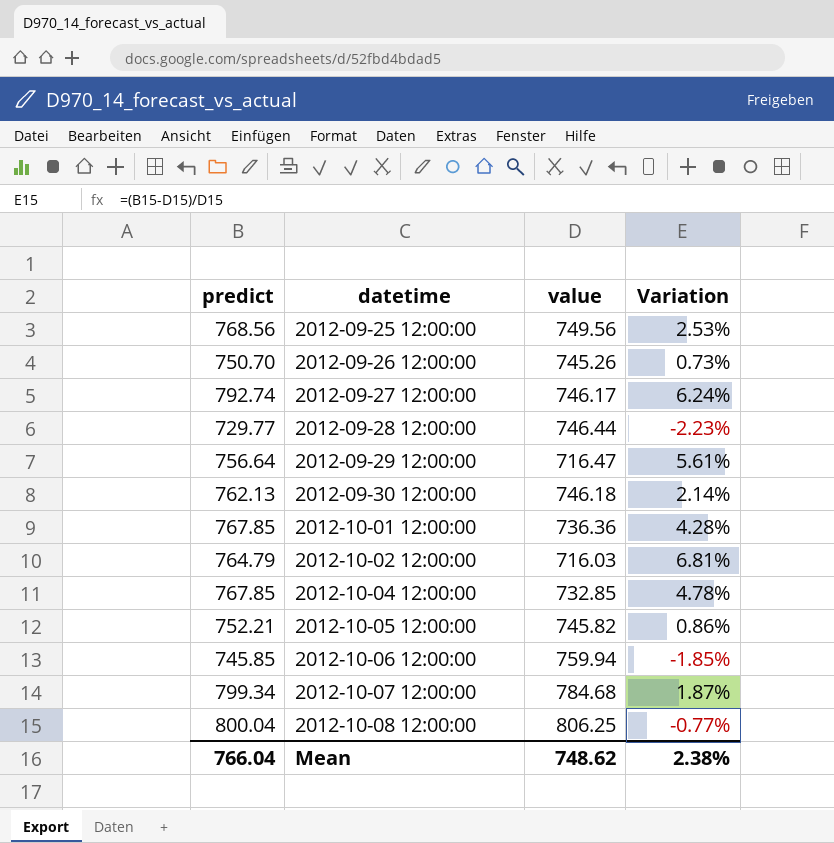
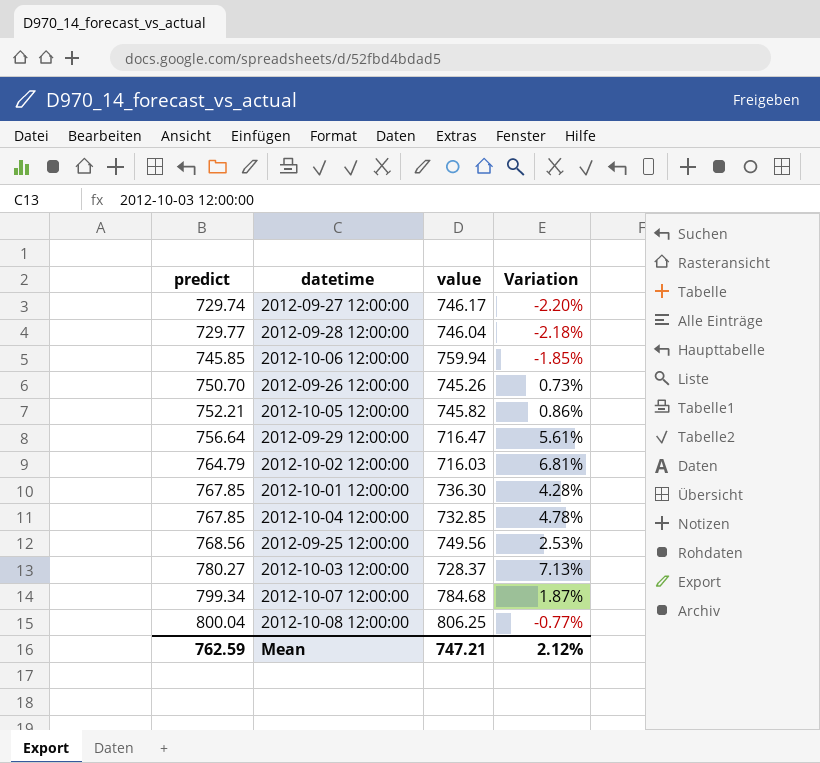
row order: datetime ascending -> predict ascending
row 2012-09-30 12:00:00: 762.13 | 746.18 | 2.14% -> none
2012-09-27 12:00:00 | predict: 792.74 -> 729.74
2012-09-27 12:00:00 | Variation: 6.24% -> -2.20%
2012-09-28 12:00:00 | value: 746.44 -> 746.04
2012-09-28 12:00:00 | Variation: -2.23% -> -2.18%
2012-10-01 12:00:00 | value: 736.36 -> 736.30
row 2012-10-03 12:00:00: none -> 780.27 | 728.37 | 7.13%
Mean | predict: 766.04 -> 762.59
Mean | value: 748.62 -> 747.21
Mean | Variation: 2.38% -> 2.12%

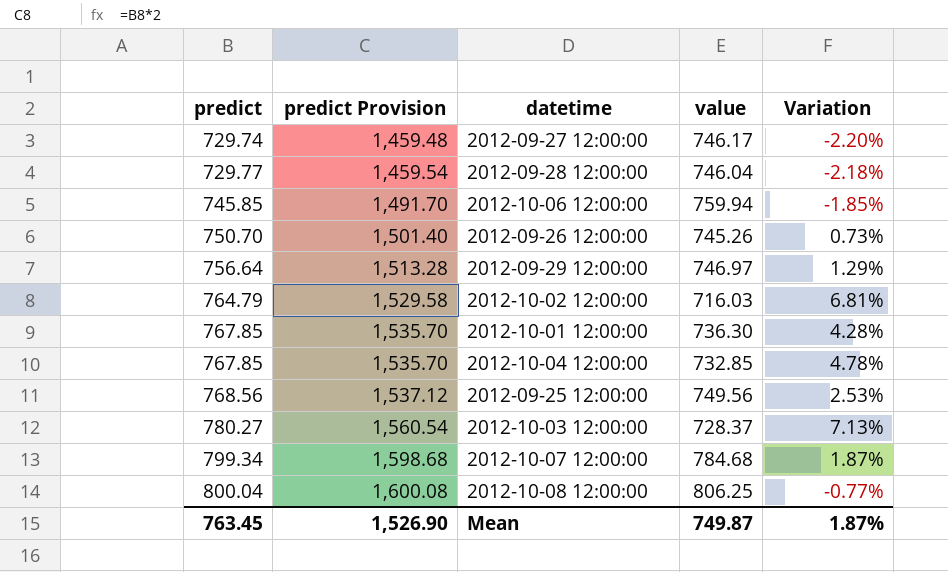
column predict Provision | formula: none -> [predict] * 2
row 2012-10-05 12:00:00: 752.21 | 745.82 | 0.86% -> none
2012-09-29 12:00:00 | value: 716.47 -> 746.97
2012-09-29 12:00:00 | Variation: 5.61% -> 1.29%
Mean | predict: 762.59 -> 763.45
Mean | value: 747.21 -> 749.87
Mean | Variation: 2.12% -> 1.87%

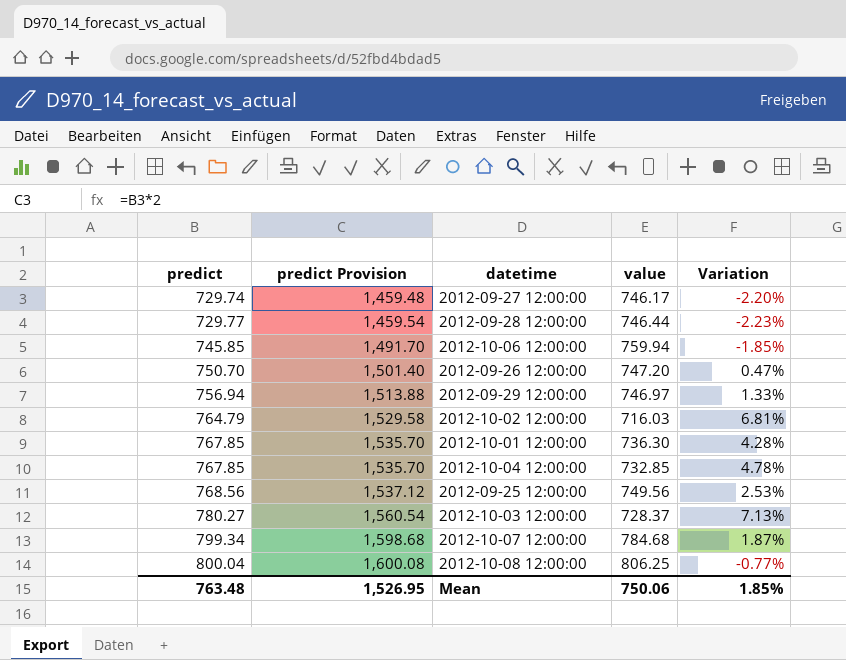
2012-09-28 12:00:00 | value: 746.04 -> 746.44
2012-09-28 12:00:00 | Variation: -2.18% -> -2.23%
2012-09-26 12:00:00 | value: 745.26 -> 747.20
2012-09-26 12:00:00 | Variation: 0.73% -> 0.47%
2012-09-29 12:00:00 | predict: 756.64 -> 756.94
2012-09-29 12:00:00 | predict Provision: 1,513.28 -> 1,513.88
2012-09-29 12:00:00 | Variation: 1.29% -> 1.33%
Mean | predict: 763.45 -> 763.48
Mean | predict Provision: 1,526.90 -> 1,526.95
Mean | value: 749.87 -> 750.06
Mean | Variation: 1.87% -> 1.85%

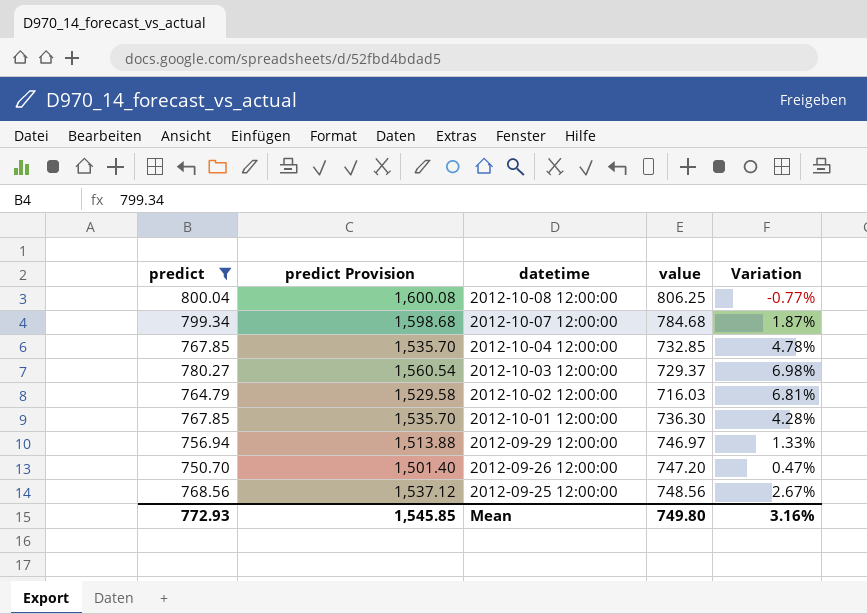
filter: none -> predict >= 750.70
row order: predict ascending -> datetime descending
2012-10-03 12:00:00 | value: 728.37 -> 729.37
2012-10-03 12:00:00 | Variation: 7.13% -> 6.98%
2012-09-25 12:00:00 | value: 749.56 -> 748.56
2012-09-25 12:00:00 | Variation: 2.53% -> 2.67%
Mean | predict: 763.48 -> 772.93
Mean | predict Provision: 1,526.95 -> 1,545.85
Mean | value: 750.06 -> 749.80
Mean | Variation: 1.85% -> 3.16%

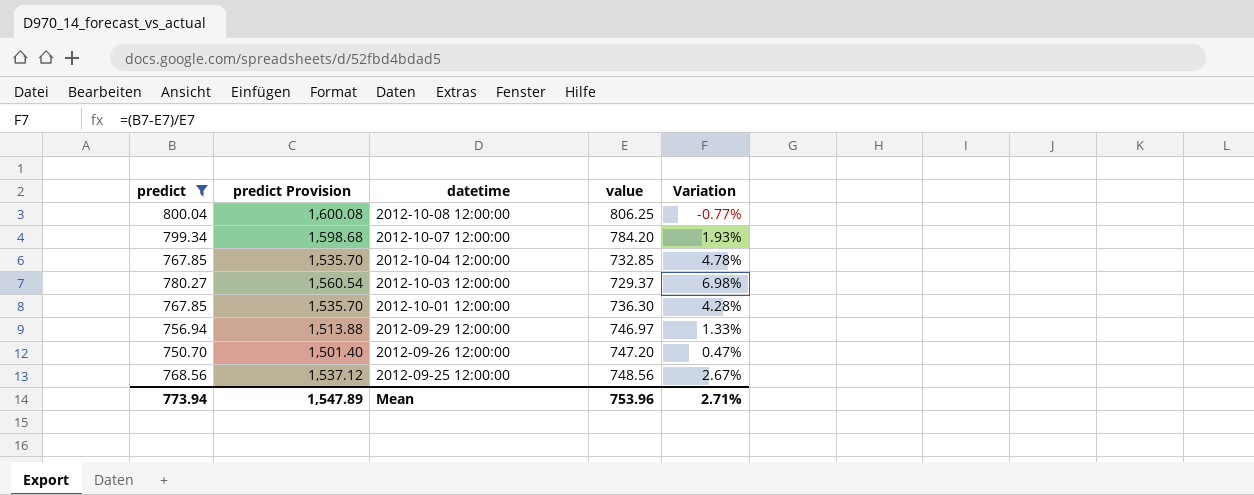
row 2012-10-02 12:00:00: 764.79 | 1,529.58 | 716.03 | 6.81% -> none
2012-10-07 12:00:00 | value: 784.68 -> 784.20
2012-10-07 12:00:00 | Variation: 1.87% -> 1.93%
Mean | predict: 772.93 -> 773.94
Mean | predict Provision: 1,545.85 -> 1,547.89
Mean | value: 749.80 -> 753.96
Mean | Variation: 3.16% -> 2.71%

